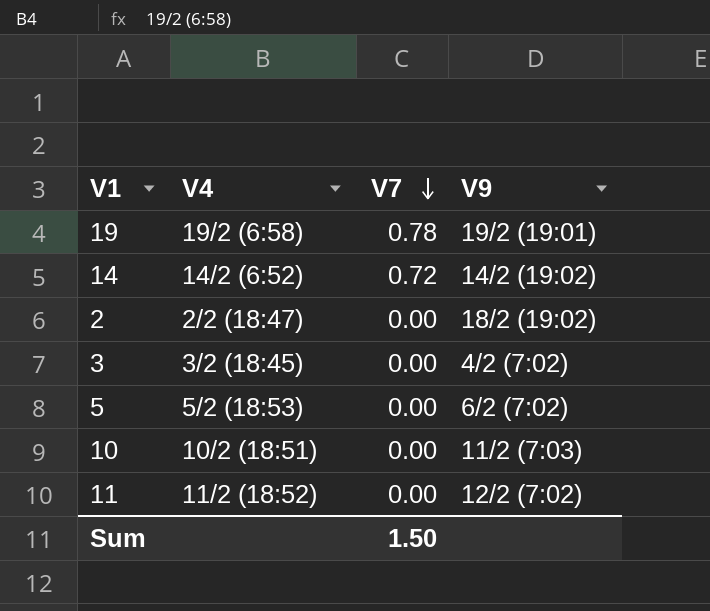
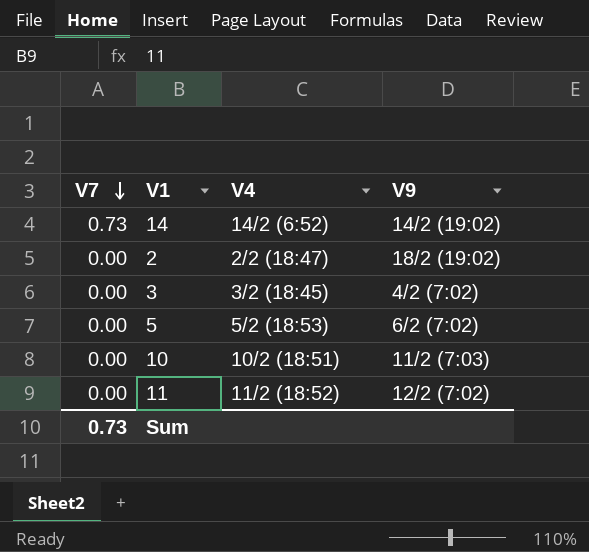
column V7 | position: 3 -> 1
row 19: 19/2 (6:58) | 0.78 | 19/2 (19:01) -> none
14 | V7: 0.72 -> 0.73
Sum | V7: 1.50 -> 0.73

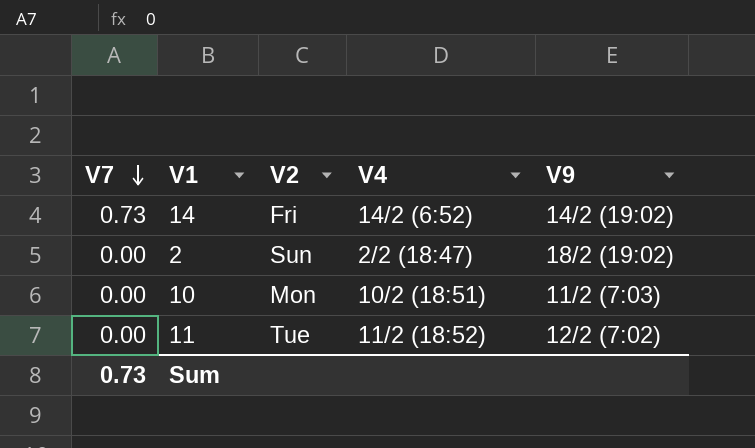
column V2 | position: none -> 3
row 3: 0.00 | 3/2 (18:45) | 4/2 (7:02) -> none
row 5: 0.00 | 5/2 (18:53) | 6/2 (7:02) -> none

